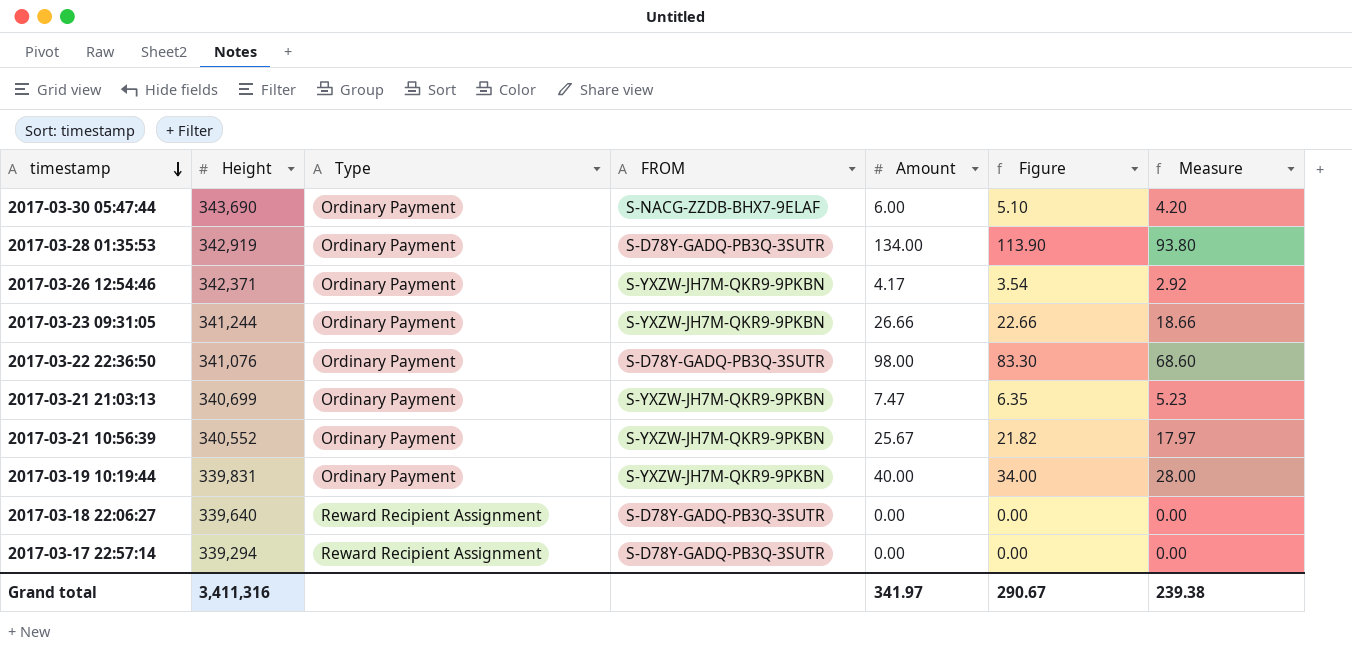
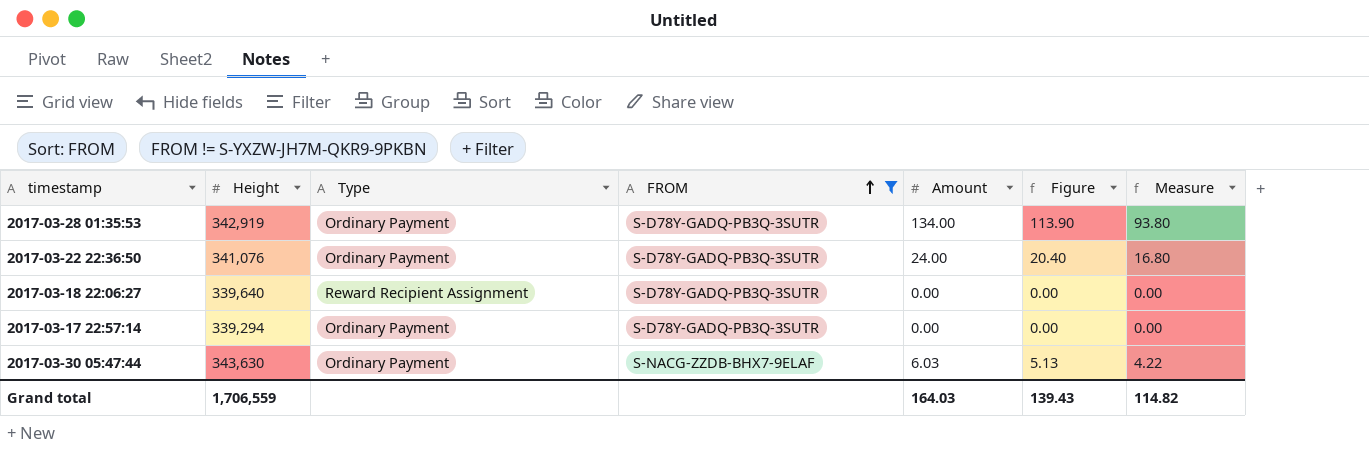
filter: none -> FROM != S-YXZW-JH7M-QKR9-9PKBN
row order: timestamp descending -> FROM ascending
2017-03-22 22:36:50 | Amount: 98.00 -> 24.00
2017-03-22 22:36:50 | Figure: 83.30 -> 20.40
2017-03-22 22:36:50 | Measure: 68.60 -> 16.80
2017-03-17 22:57:14 | Type: Reward Recipient Assignment -> Ordinary Payment
2017-03-30 05:47:44 | Height: 343,690 -> 343,630
2017-03-30 05:47:44 | Amount: 6.00 -> 6.03
2017-03-30 05:47:44 | Figure: 5.10 -> 5.13
2017-03-30 05:47:44 | Measure: 4.20 -> 4.22
Grand total | Height: 3,411,316 -> 1,706,559
Grand total | Amount: 341.97 -> 164.03
Grand total | Figure: 290.67 -> 139.43
Grand total | Measure: 239.38 -> 114.82

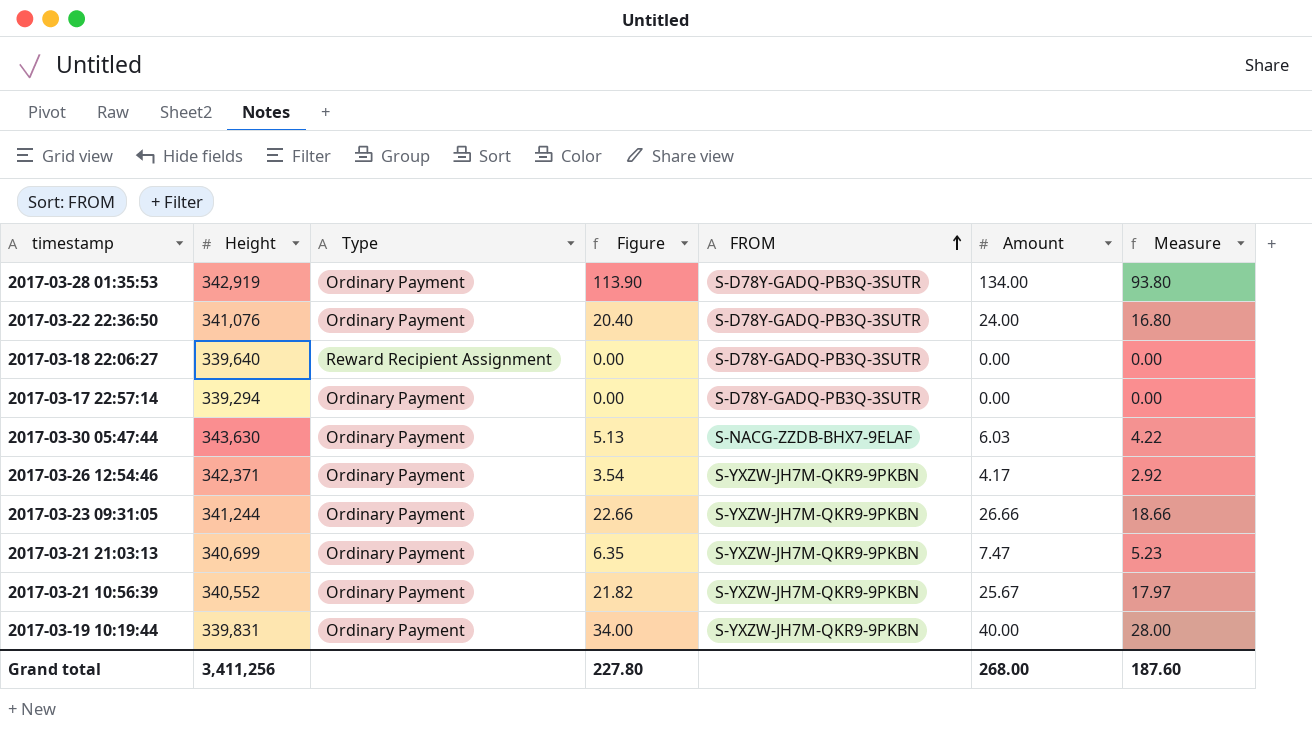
filter: FROM != S-YXZW-JH7M-QKR9-9PKBN -> none
column Figure | position: 6 -> 4
Grand total | Height: 1,706,559 -> 3,411,256
Grand total | Figure: 139.43 -> 227.80
Grand total | Amount: 164.03 -> 268.00
Grand total | Measure: 114.82 -> 187.60

